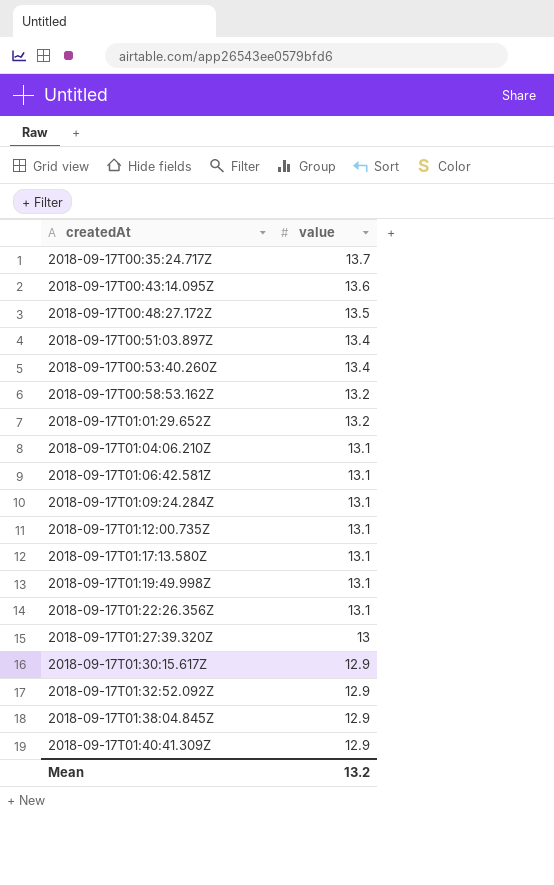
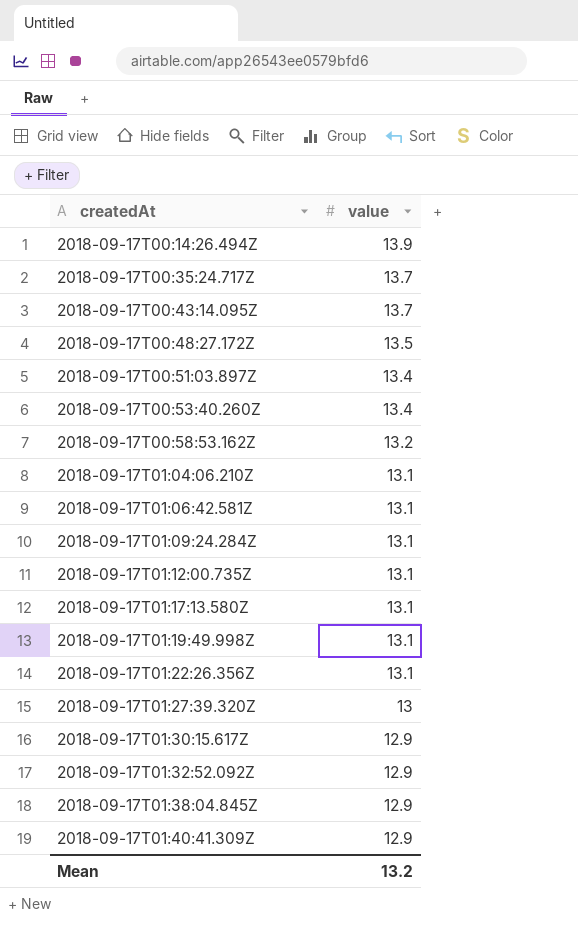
row 2018-09-17T01:01:29.652Z: 13.2 -> none
row 2018-09-17T00:14:26.494Z: none -> 13.9
2018-09-17T00:43:14.095Z | value: 13.6 -> 13.7

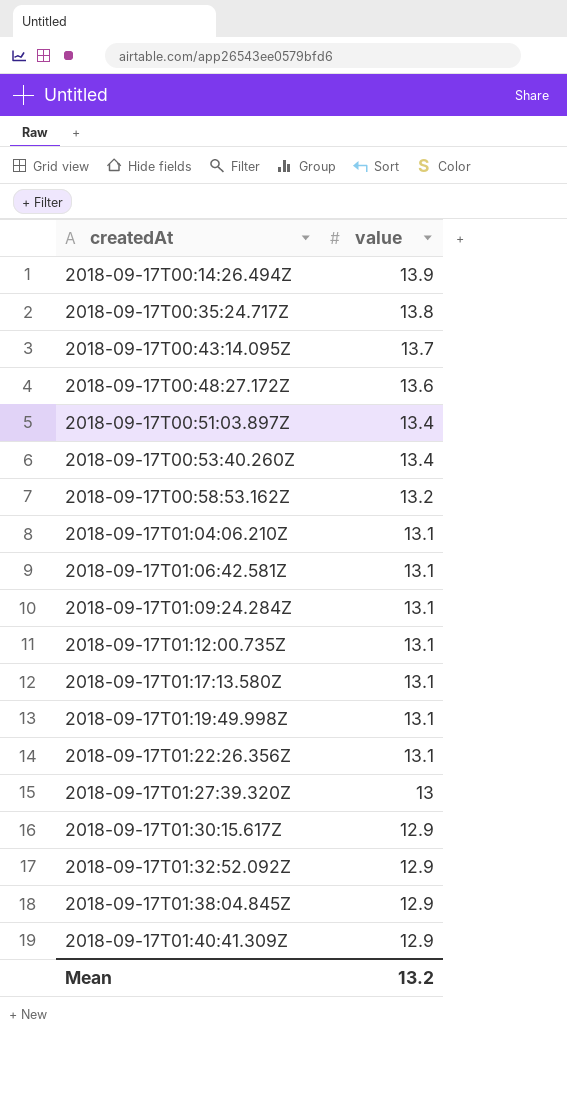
2018-09-17T00:35:24.717Z | value: 13.7 -> 13.8
2018-09-17T00:48:27.172Z | value: 13.5 -> 13.6

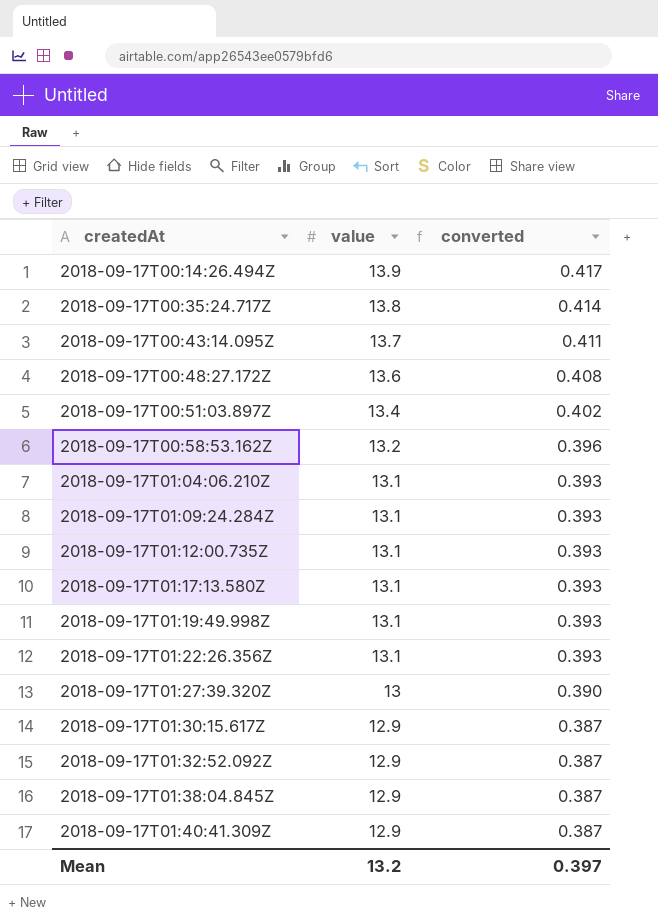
column converted | formula: none -> [value] * 0.03
row 2018-09-17T00:53:40.260Z: 13.4 -> none
row 2018-09-17T01:06:42.581Z: 13.1 -> none

